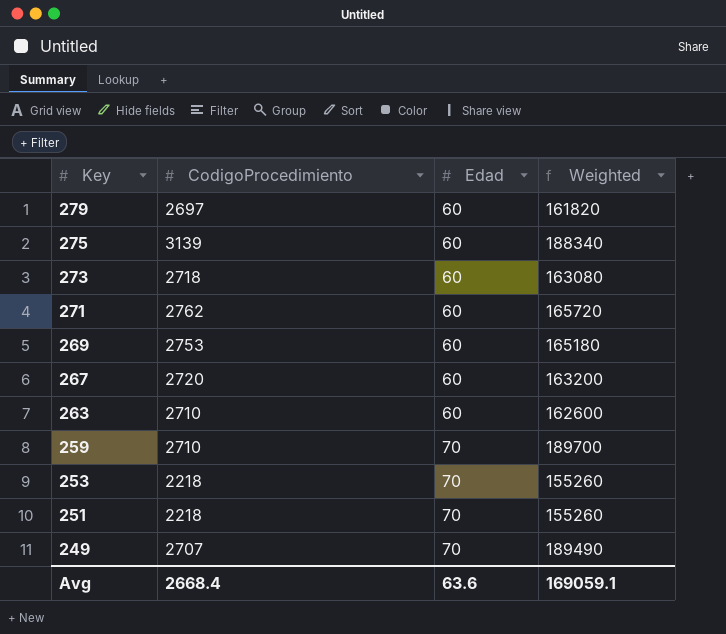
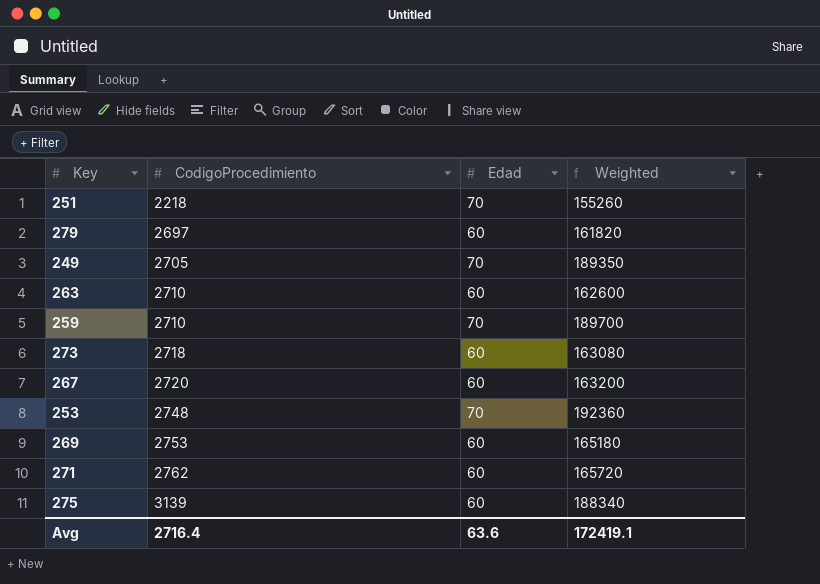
row order: Key descending -> CodigoProcedimiento ascending
249 | CodigoProcedimiento: 2707 -> 2705
249 | Weighted: 189490 -> 189350
253 | CodigoProcedimiento: 2218 -> 2748
253 | Weighted: 155260 -> 192360
Avg | CodigoProcedimiento: 2668.4 -> 2716.4
Avg | Weighted: 169059.1 -> 172419.1

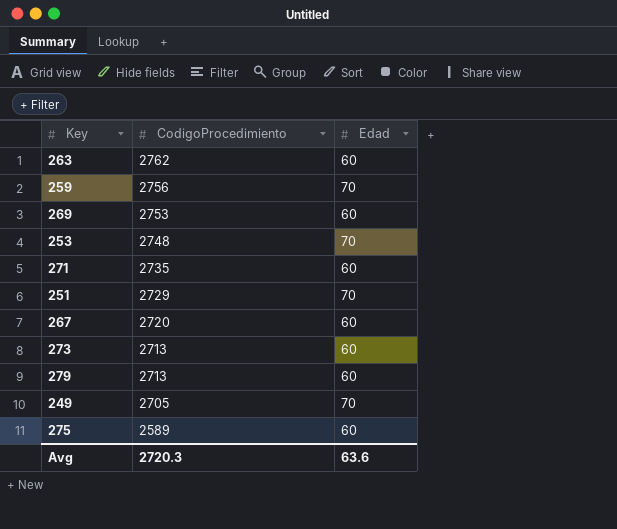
row order: CodigoProcedimiento ascending -> CodigoProcedimiento descending
column Weighted | formula: [CodigoProcedimiento] * [Edad] -> none
263 | CodigoProcedimiento: 2710 -> 2762
259 | CodigoProcedimiento: 2710 -> 2756
271 | CodigoProcedimiento: 2762 -> 2735
251 | CodigoProcedimiento: 2218 -> 2729
273 | CodigoProcedimiento: 2718 -> 2713
279 | CodigoProcedimiento: 2697 -> 2713
275 | CodigoProcedimiento: 3139 -> 2589
Avg | CodigoProcedimiento: 2716.4 -> 2720.3

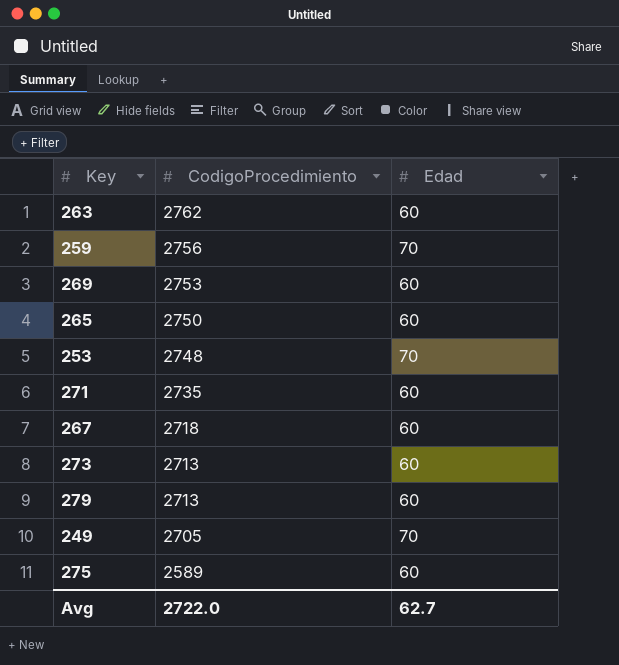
row 251: 2729 | 70 -> none
row 265: none -> 2750 | 60
267 | CodigoProcedimiento: 2720 -> 2718
Avg | CodigoProcedimiento: 2720.3 -> 2722.0
Avg | Edad: 63.6 -> 62.7

